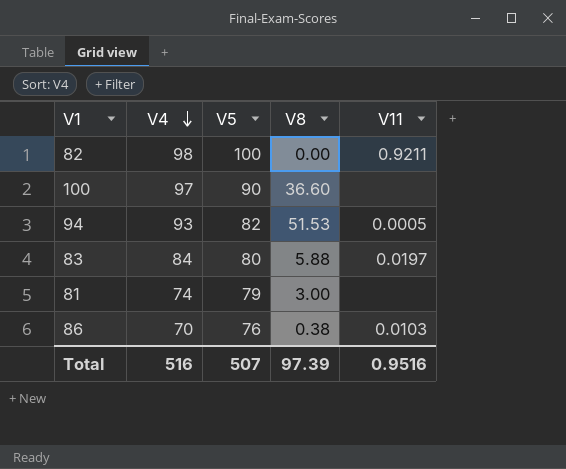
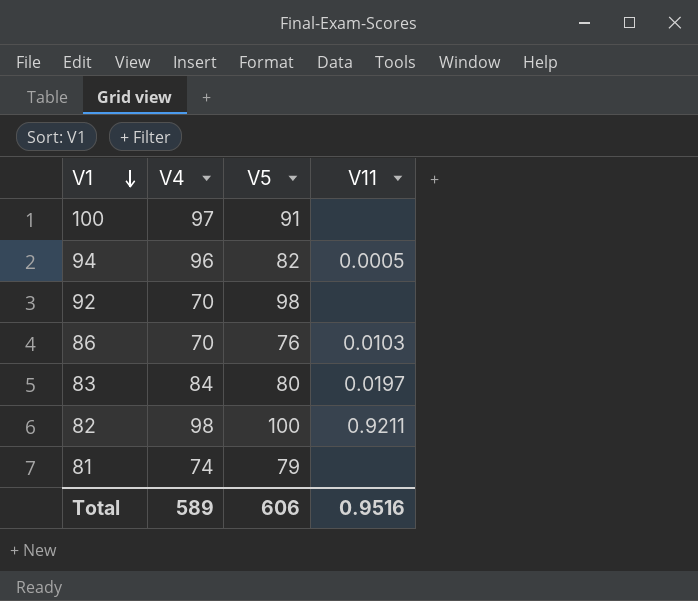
row order: V4 descending -> V1 descending
column V8 | position: 4 -> none
100 | V5: 90 -> 91
94 | V4: 93 -> 96
row 92: none -> 70 | 98 | none
Total | V4: 516 -> 589
Total | V5: 507 -> 606

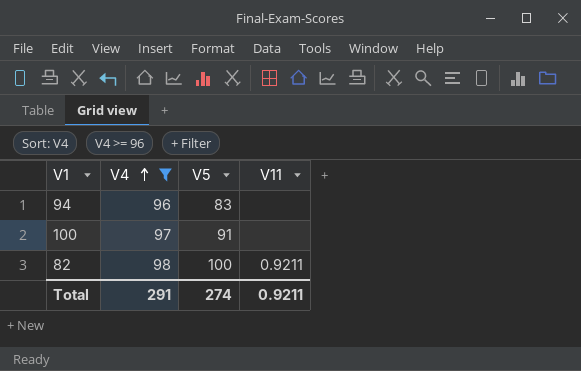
filter: none -> V4 >= 96
row order: V1 descending -> V4 ascending
94 | V5: 82 -> 83
94 | V11: 0.0005 -> none
Total | V4: 589 -> 291
Total | V5: 606 -> 274
Total | V11: 0.9516 -> 0.9211

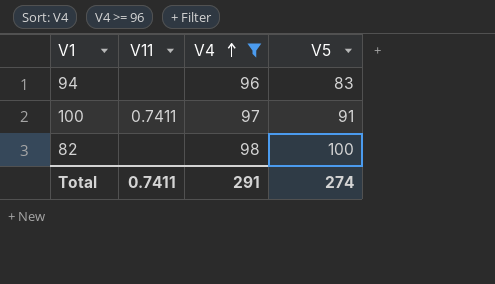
column V11 | position: 4 -> 2
100 | V11: none -> 0.7411
82 | V11: 0.9211 -> none
Total | V11: 0.9211 -> 0.7411

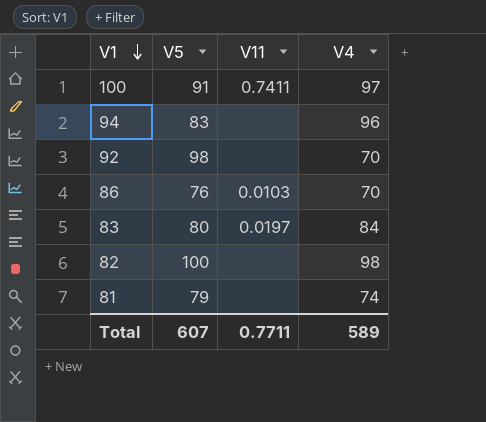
filter: V4 >= 96 -> none
row order: V4 ascending -> V1 descending
column V5 | position: 4 -> 2
Total | V5: 274 -> 607
Total | V11: 0.7411 -> 0.7711
Total | V4: 291 -> 589

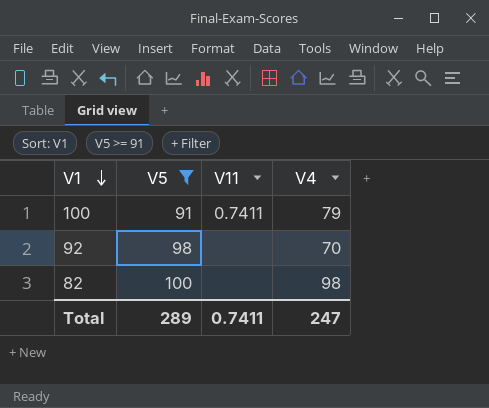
filter: none -> V5 >= 91
100 | V4: 97 -> 79
Total | V5: 607 -> 289
Total | V11: 0.7711 -> 0.7411
Total | V4: 589 -> 247

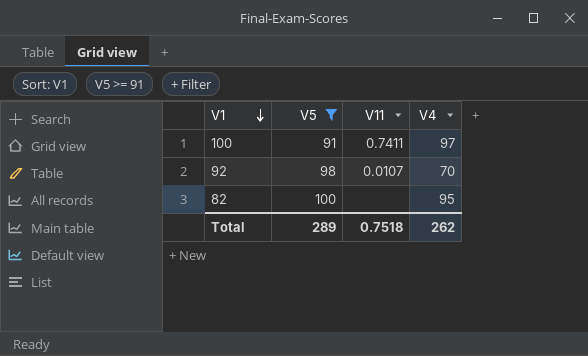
100 | V4: 79 -> 97
92 | V11: none -> 0.0107
82 | V4: 98 -> 95
Total | V11: 0.7411 -> 0.7518
Total | V4: 247 -> 262

